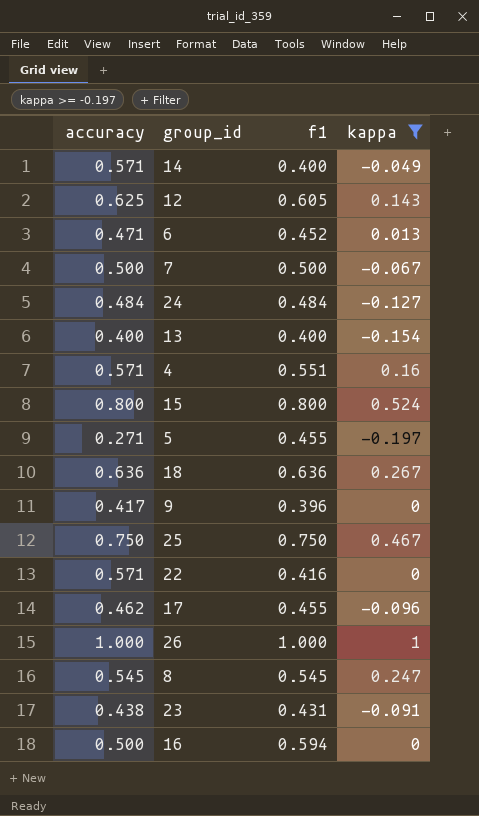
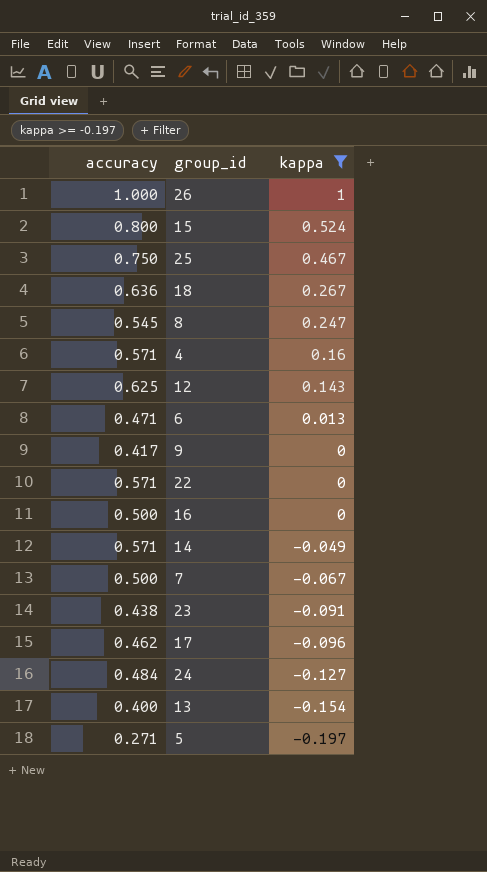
row order: none -> kappa descending
column f1 | position: 3 -> none

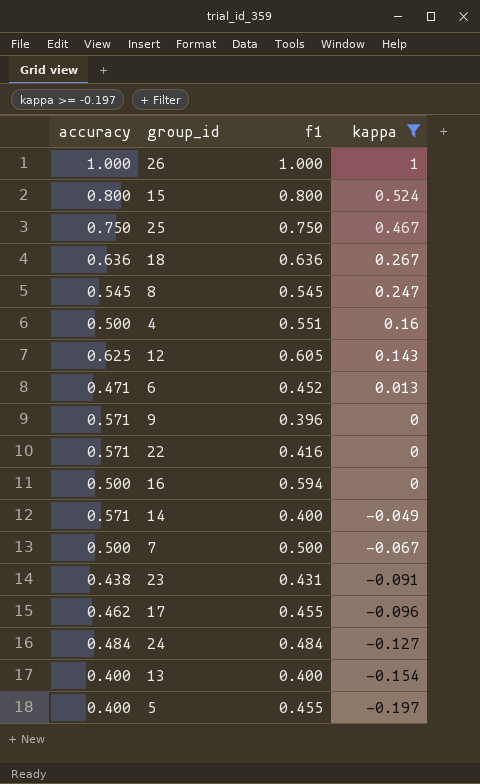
column f1 | position: none -> 3
4 | accuracy: 0.571 -> 0.500
9 | accuracy: 0.417 -> 0.571
5 | accuracy: 0.271 -> 0.400

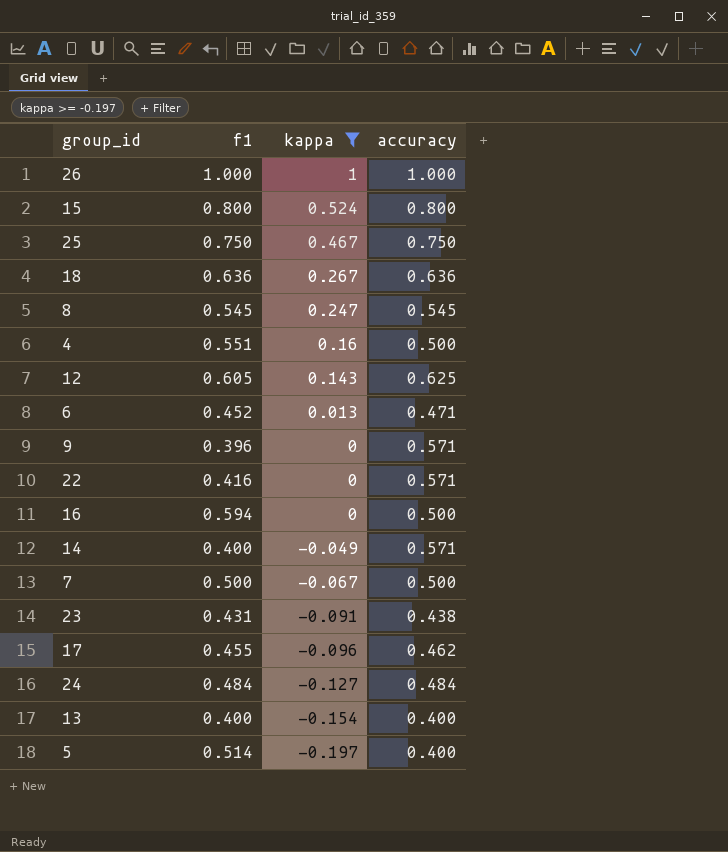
column accuracy | position: 1 -> 4
5 | f1: 0.455 -> 0.514

